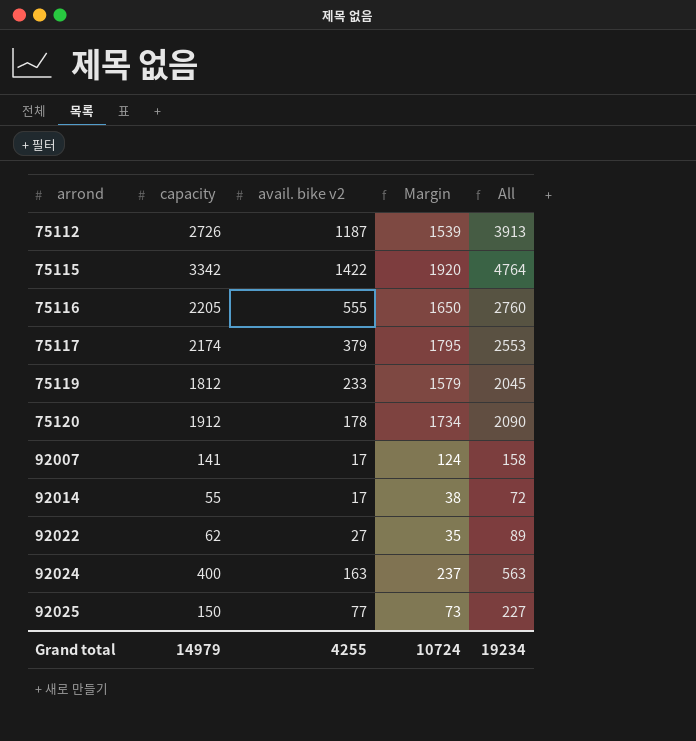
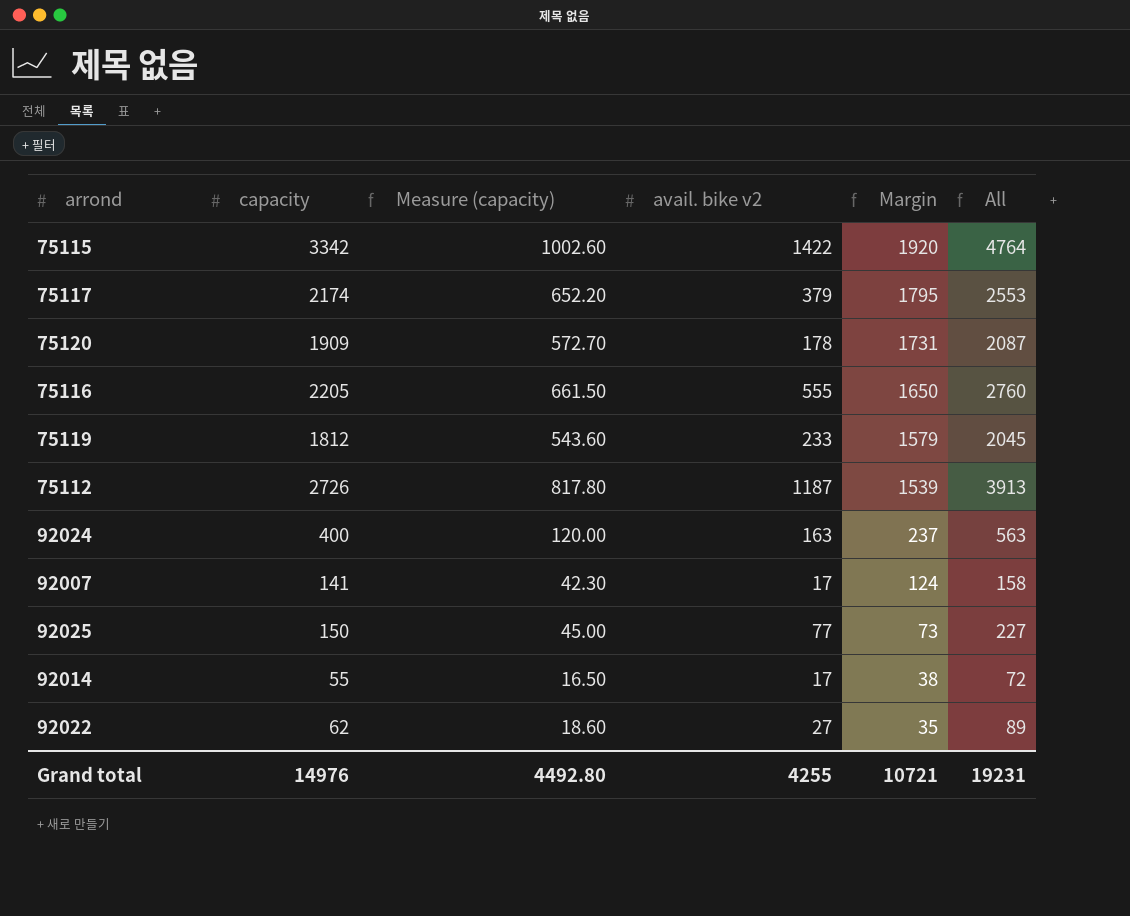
row order: arrond ascending -> Margin descending
column Measure (capacity) | formula: none -> [capacity] * 0.3
75120 | capacity: 1912 -> 1909
75120 | Margin: 1734 -> 1731
75120 | All: 2090 -> 2087
Grand total | capacity: 14979 -> 14976
Grand total | Margin: 10724 -> 10721
Grand total | All: 19234 -> 19231

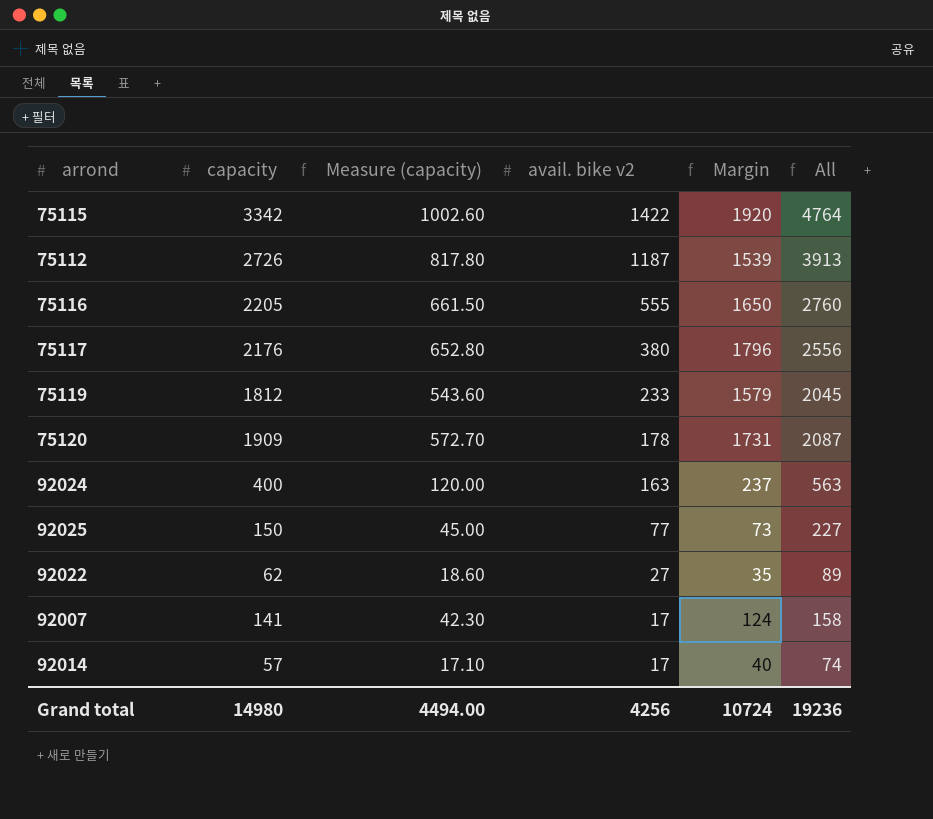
row order: Margin descending -> avail. bike v2 descending
75117 | capacity: 2174 -> 2176
75117 | Measure (capacity): 652.20 -> 652.80
75117 | avail. bike v2: 379 -> 380
75117 | Margin: 1795 -> 1796
75117 | All: 2553 -> 2556
92014 | capacity: 55 -> 57
92014 | Measure (capacity): 16.50 -> 17.10
92014 | Margin: 38 -> 40
92014 | All: 72 -> 74
Grand total | capacity: 14976 -> 14980
Grand total | Measure (capacity): 4492.80 -> 4494.00
Grand total | avail. bike v2: 4255 -> 4256
Grand total | Margin: 10721 -> 10724
Grand total | All: 19231 -> 19236

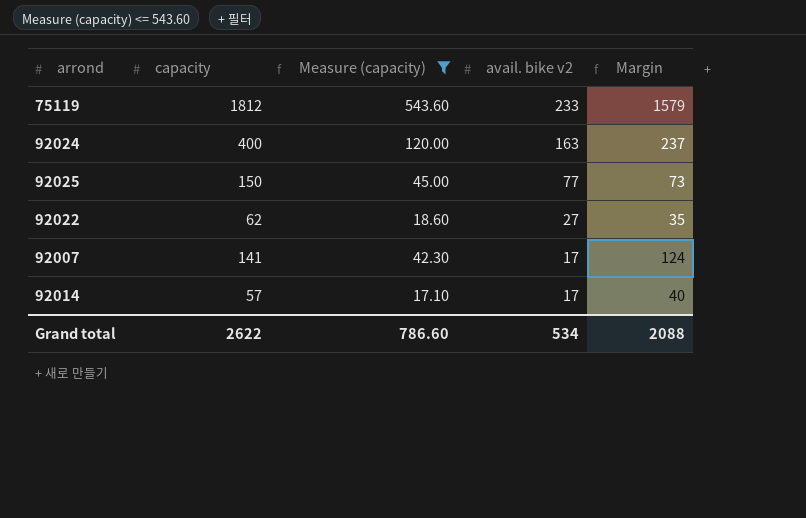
filter: none -> Measure (capacity) <= 543.60
column All | formula: [capacity] + [avail. bike v2] -> none
Grand total | capacity: 14980 -> 2622
Grand total | Measure (capacity): 4494.00 -> 786.60
Grand total | avail. bike v2: 4256 -> 534
Grand total | Margin: 10724 -> 2088

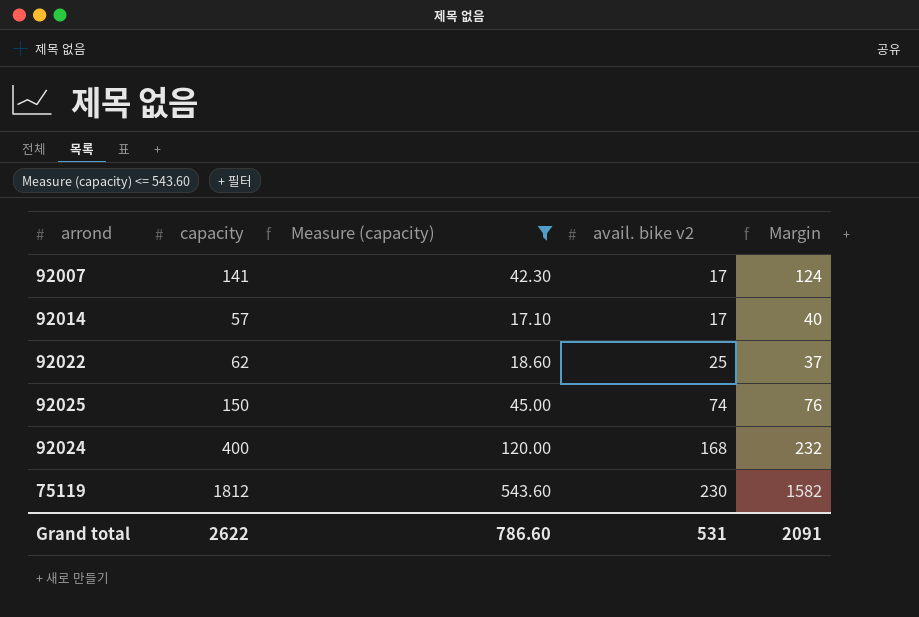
row order: avail. bike v2 descending -> avail. bike v2 ascending
92022 | avail. bike v2: 27 -> 25
92022 | Margin: 35 -> 37
92025 | avail. bike v2: 77 -> 74
92025 | Margin: 73 -> 76
92024 | avail. bike v2: 163 -> 168
92024 | Margin: 237 -> 232
75119 | avail. bike v2: 233 -> 230
75119 | Margin: 1579 -> 1582
Grand total | avail. bike v2: 534 -> 531
Grand total | Margin: 2088 -> 2091

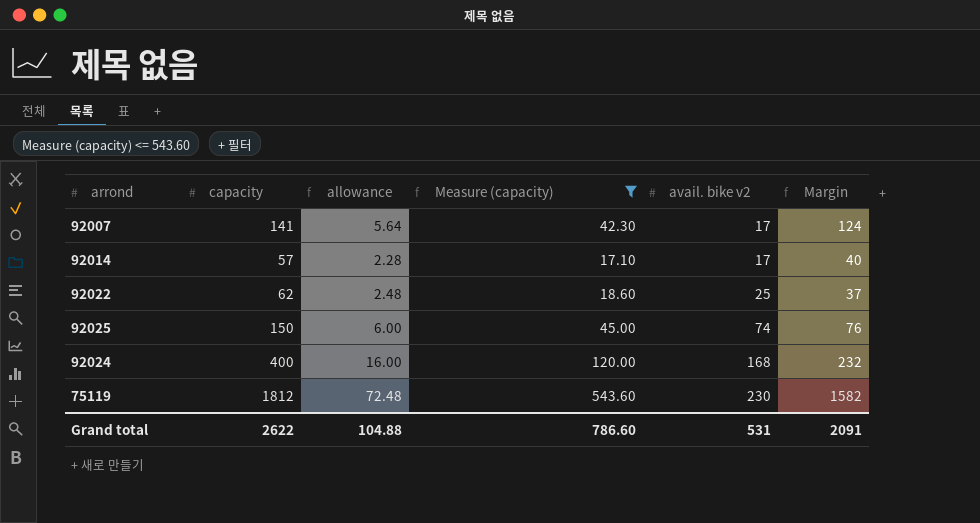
column allowance | formula: none -> [capacity] * 0.04

